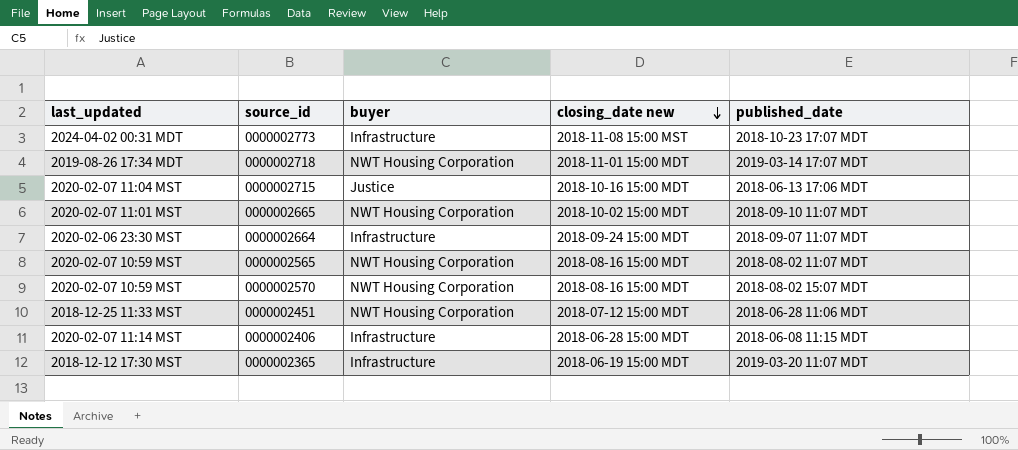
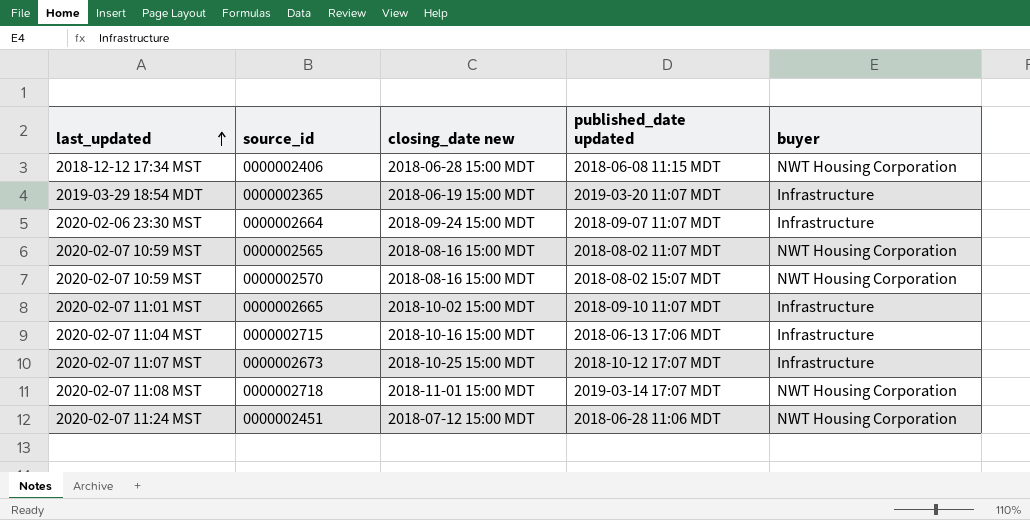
row order: closing_date new descending -> last_updated ascending
column name: published_date -> published_date updated
column buyer | position: 3 -> 5
row 0000002773: 2024-04-02 00:31 MDT | Infrastructure | 2018-11-08 15:00 MST | 2018-10-23 17:07 MDT -> none
0000002406 | last_updated: 2020-02-07 11:14 MST -> 2018-12-12 17:34 MST
0000002406 | buyer: Infrastructure -> NWT Housing Corporation
0000002365 | last_updated: 2018-12-12 17:30 MST -> 2019-03-29 18:54 MDT
0000002665 | buyer: NWT Housing Corporation -> Infrastructure
0000002715 | buyer: Justice -> Infrastructure
row 0000002673: none -> 2020-02-07 11:07 MST | 2018-10-25 15:00 MDT | 2018-10-12 17:07 MDT | Infrastructure
0000002718 | last_updated: 2019-08-26 17:34 MDT -> 2020-02-07 11:08 MST
0000002451 | last_updated: 2018-12-25 11:33 MST -> 2020-02-07 11:24 MST

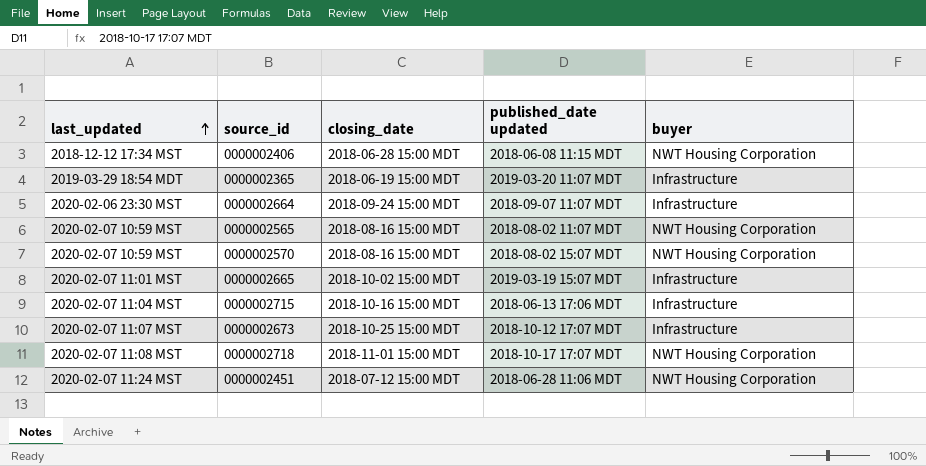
column name: closing_date new -> closing_date
0000002665 | published_date updated: 2018-09-10 11:07 MDT -> 2019-03-19 15:07 MDT
0000002718 | published_date updated: 2019-03-14 17:07 MDT -> 2018-10-17 17:07 MDT

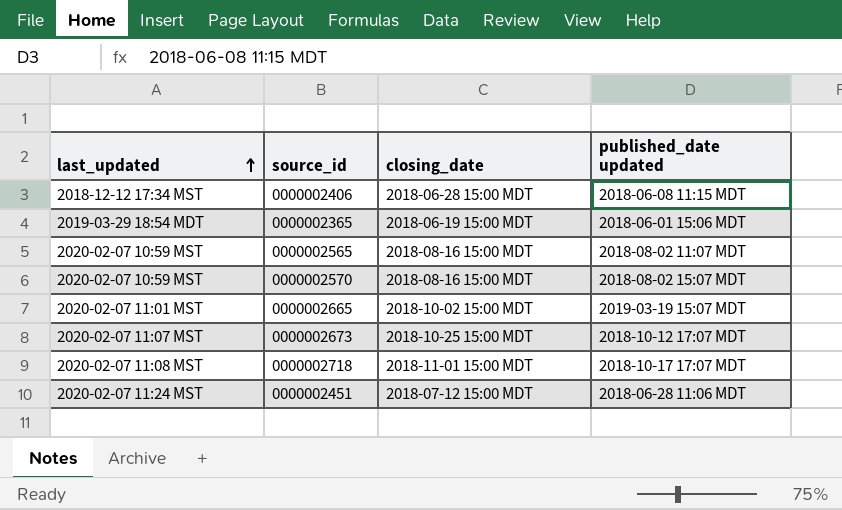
column buyer | position: 5 -> none
row 0000002664: 2020-02-06 23:30 MST | 2018-09-24 15:00 MDT | 2018-09-07 11:07 MDT | Infrastructure -> none
row 0000002715: 2020-02-07 11:04 MST | 2018-10-16 15:00 MDT | 2018-06-13 17:06 MDT | Infrastructure -> none
0000002365 | published_date updated: 2019-03-20 11:07 MDT -> 2018-06-01 15:06 MDT

